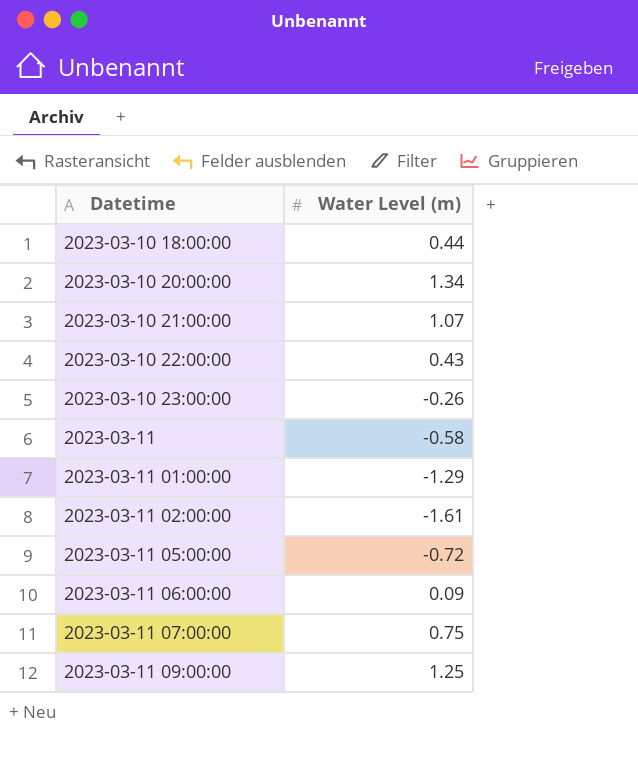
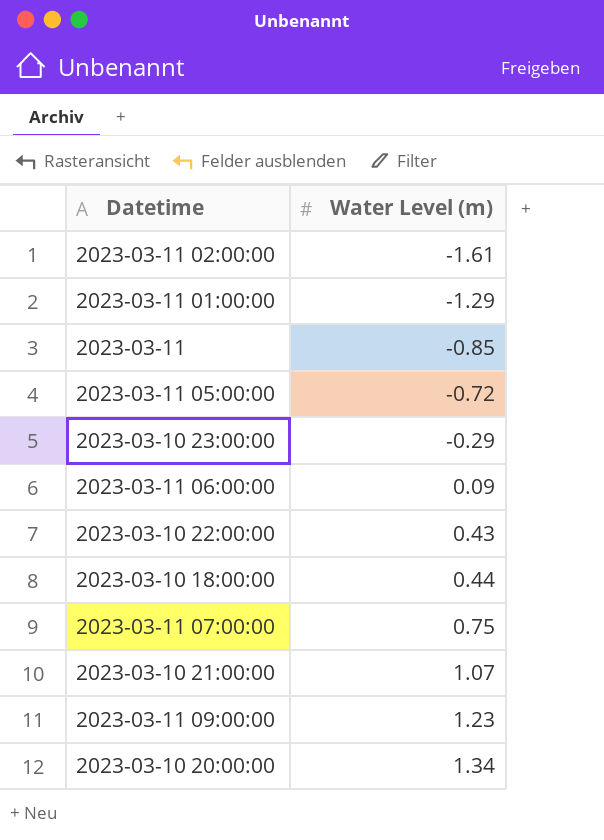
row order: Datetime ascending -> Water Level (m) ascending
2023-03-11 | Water Level (m): -0.58 -> -0.85
2023-03-10 23:00:00 | Water Level (m): -0.26 -> -0.29
2023-03-11 09:00:00 | Water Level (m): 1.25 -> 1.23

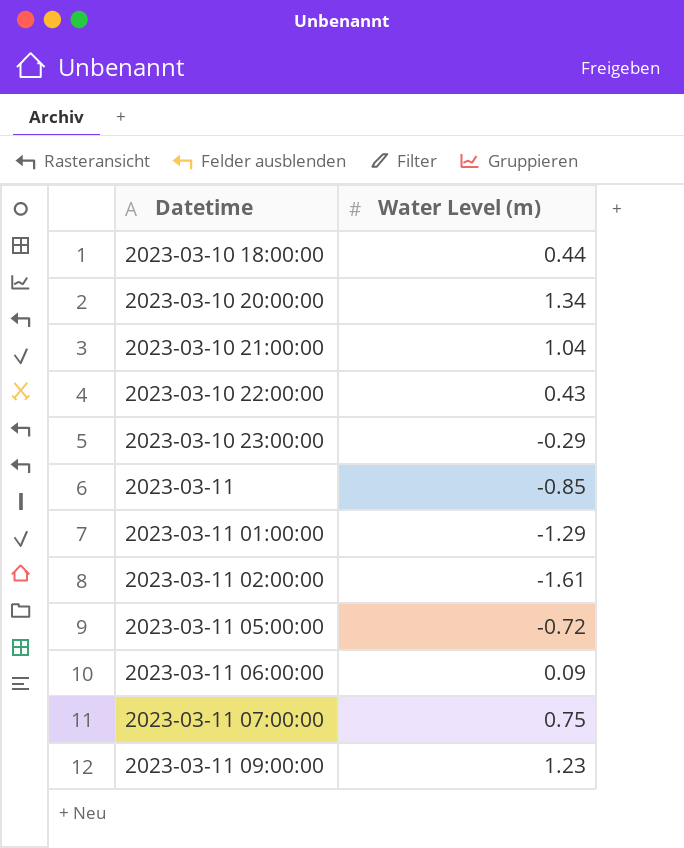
row order: Water Level (m) ascending -> Datetime ascending
2023-03-10 21:00:00 | Water Level (m): 1.07 -> 1.04

